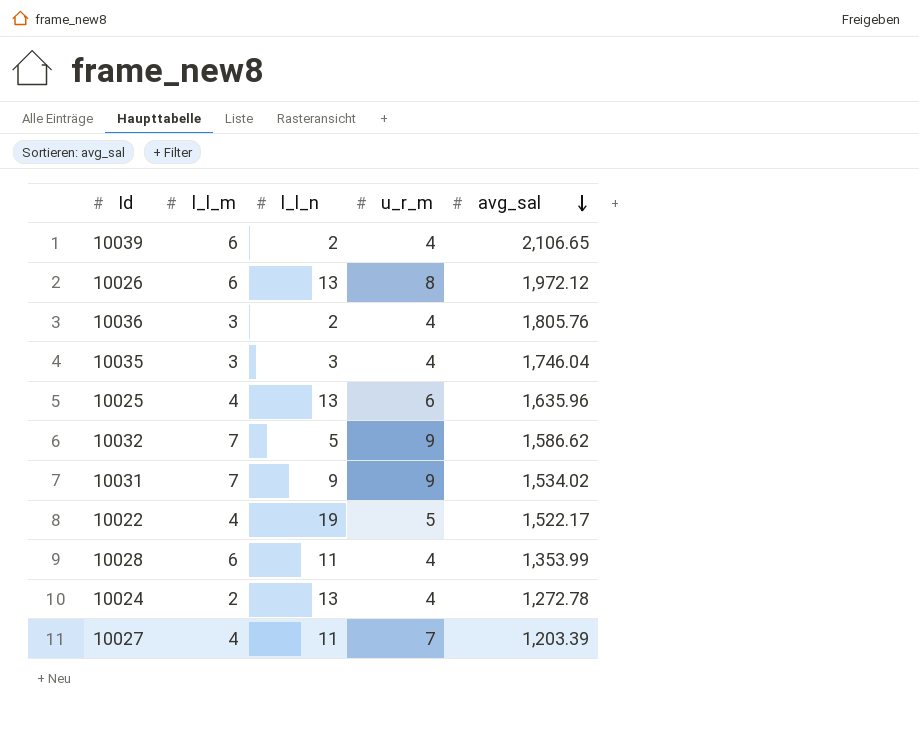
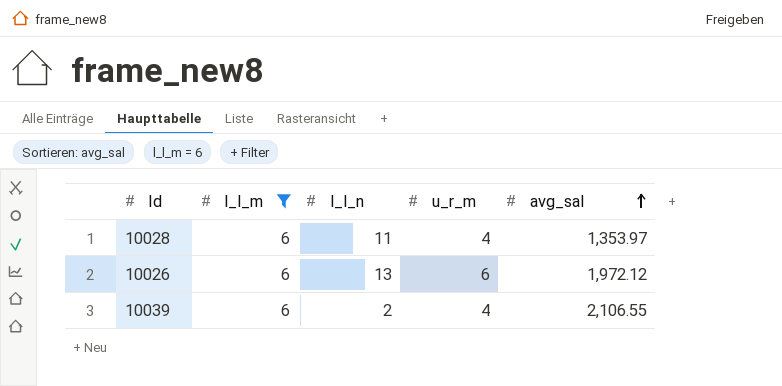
filter: none -> l_l_m = 6
row order: avg_sal descending -> avg_sal ascending
10028 | avg_sal: 1,353.99 -> 1,353.97
10026 | u_r_m: 8 -> 6
10039 | avg_sal: 2,106.65 -> 2,106.55

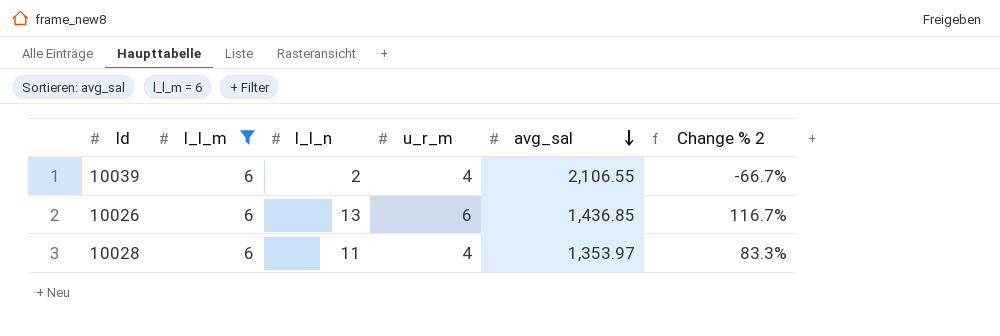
row order: avg_sal ascending -> avg_sal descending
column Change % 2 | formula: none -> ([l_l_n] - [l_l_m]) / [l_l_m]
10026 | avg_sal: 1,972.12 -> 1,436.85

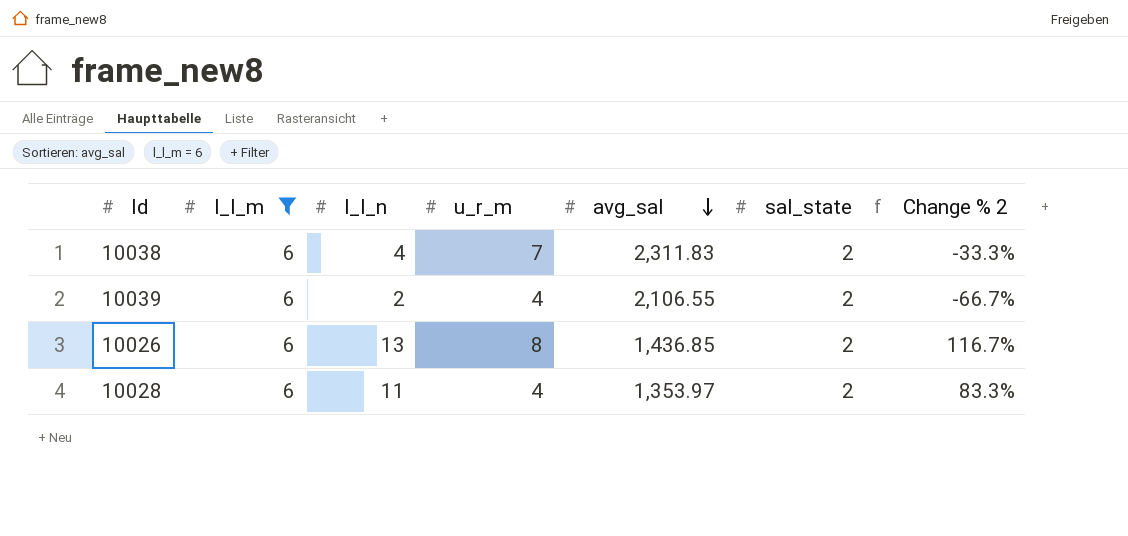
column sal_state | position: none -> 6
row 10038: none -> 6 | 4 | 7 | 2,311.83 | 2 | -33.3%
10026 | u_r_m: 6 -> 8

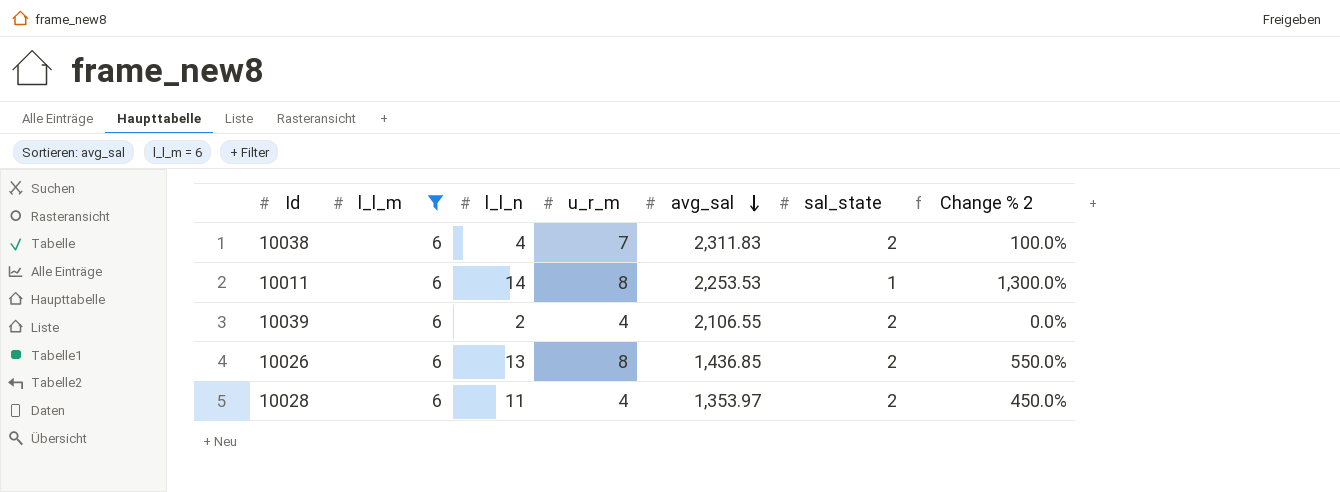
column Change % 2 | formula: ([l_l_n] - [l_l_m]) / [l_l_m] -> ([l_l_n] - [sal_state]) / [sal_state]
row 10011: none -> 6 | 14 | 8 | 2,253.53 | 1 | 1,300.0%

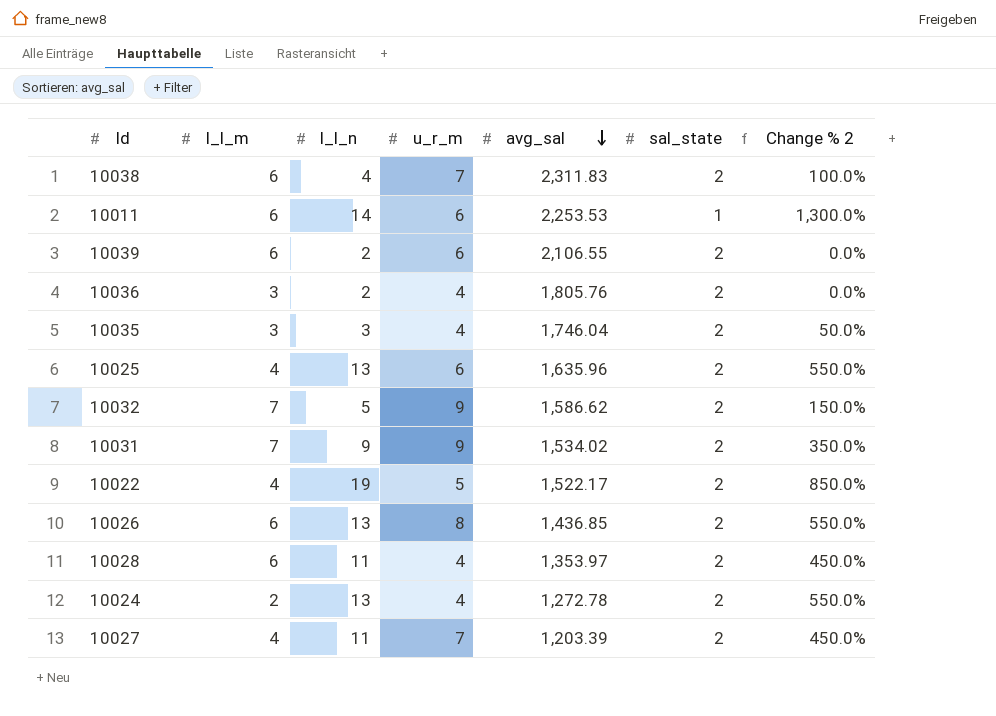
filter: l_l_m = 6 -> none
10011 | u_r_m: 8 -> 6
10039 | u_r_m: 4 -> 6

